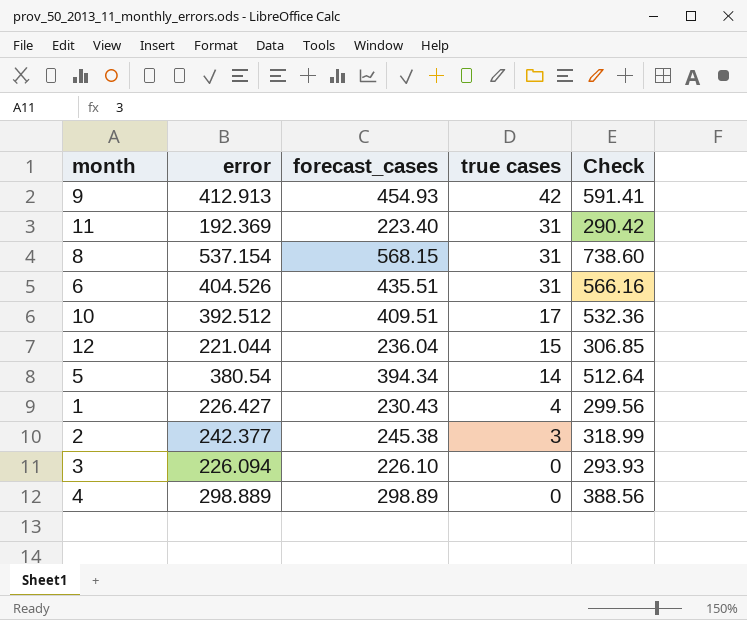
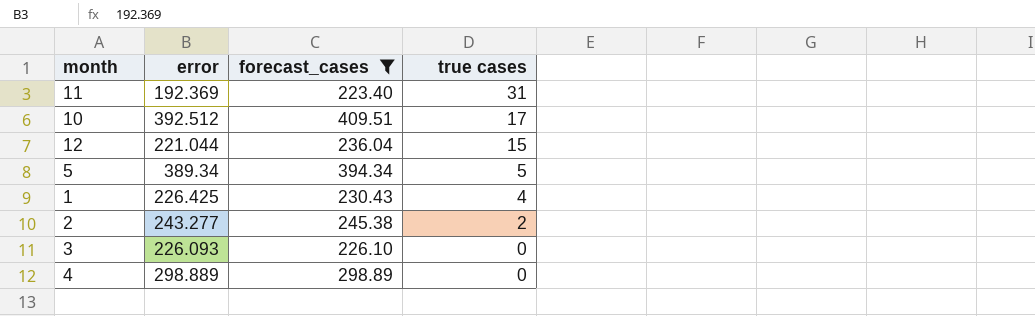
filter: none -> forecast_cases <= 409.51
column Check | formula: [forecast_cases] * 1.3 -> none
5 | error: 380.54 -> 389.34
5 | true cases: 14 -> 5
1 | error: 226.427 -> 226.425
2 | error: 242.377 -> 243.277
2 | true cases: 3 -> 2
3 | error: 226.094 -> 226.093

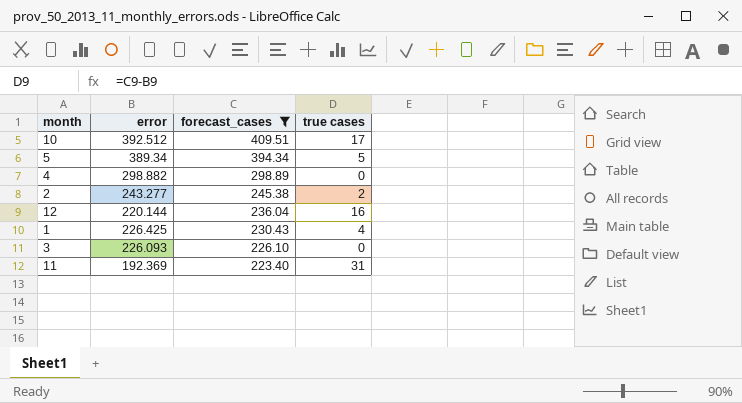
row order: true cases descending -> forecast_cases descending
4 | error: 298.889 -> 298.882
12 | error: 221.044 -> 220.144
12 | true cases: 15 -> 16

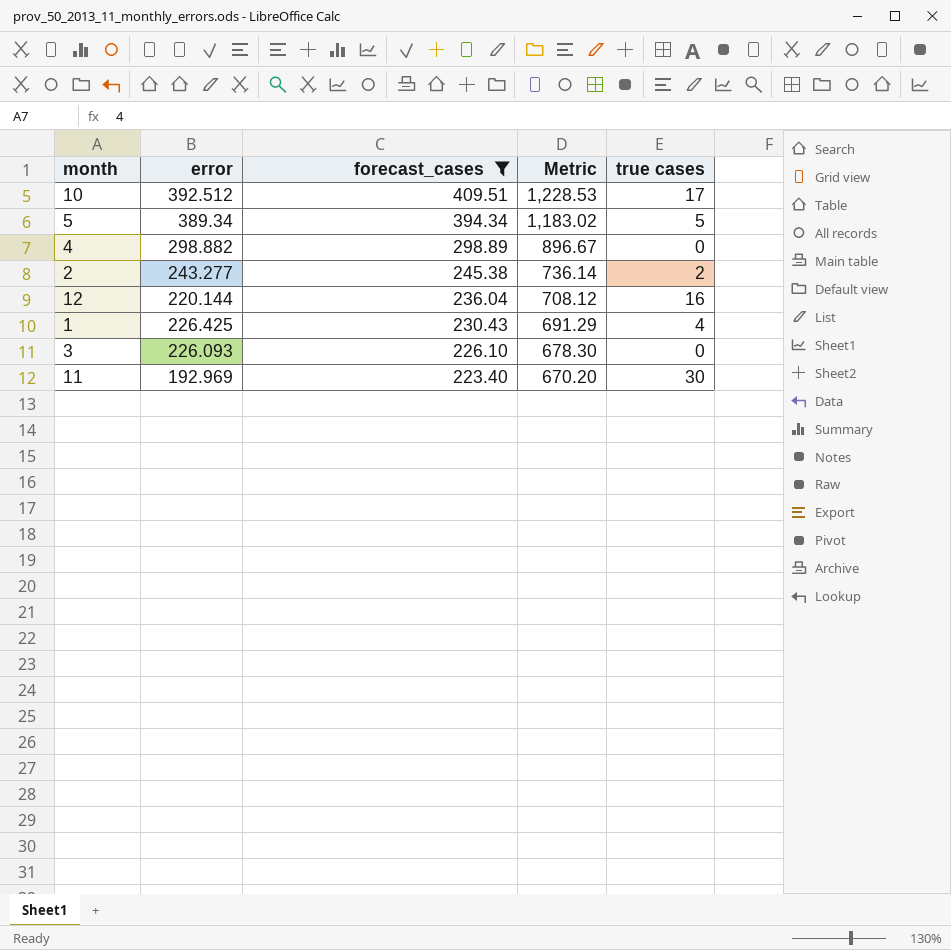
column Metric | formula: none -> [forecast_cases] * 3
11 | error: 192.369 -> 192.969
11 | true cases: 31 -> 30

